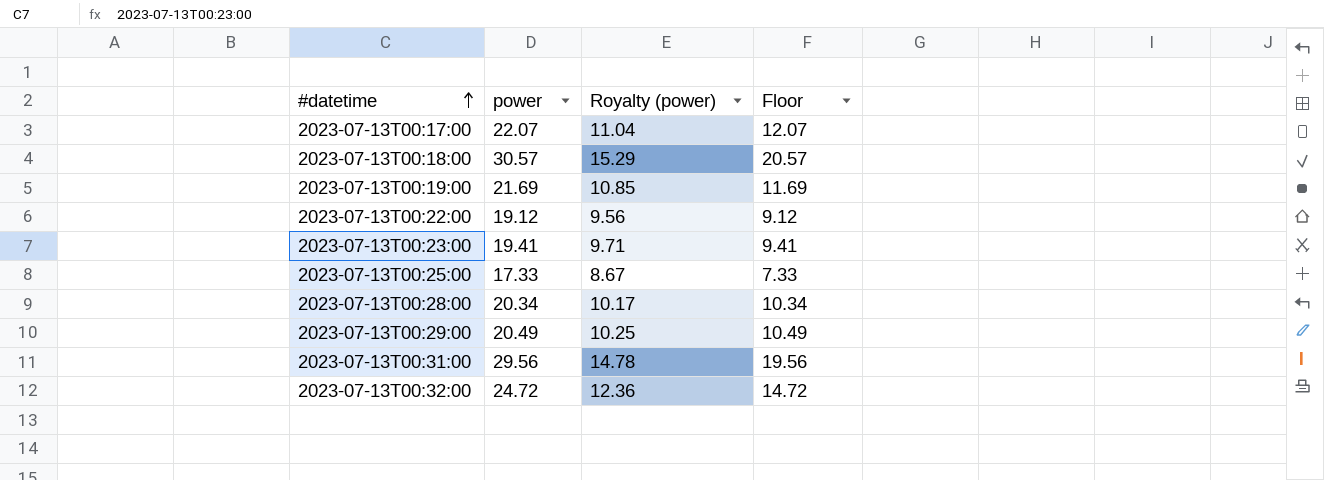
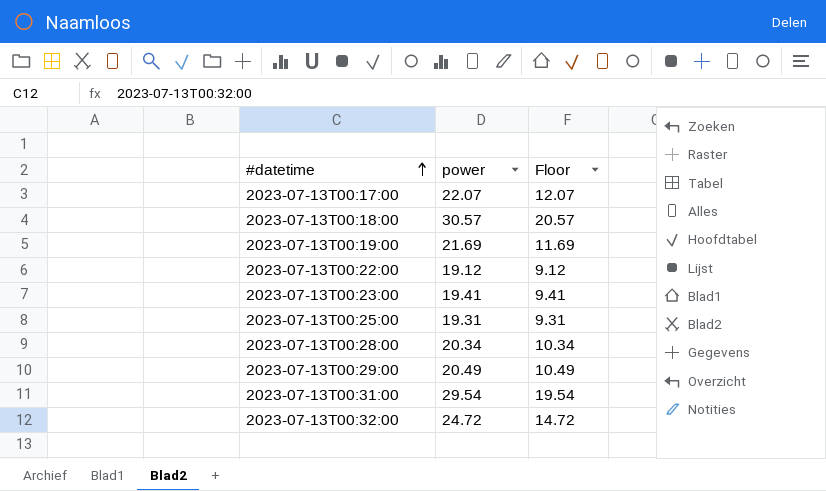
column Royalty (power) | formula: [power] * 0.5 -> none
2023-07-13T00:25:00 | power: 17.33 -> 19.31
2023-07-13T00:25:00 | Floor: 7.33 -> 9.31
2023-07-13T00:31:00 | power: 29.56 -> 29.54
2023-07-13T00:31:00 | Floor: 19.56 -> 19.54

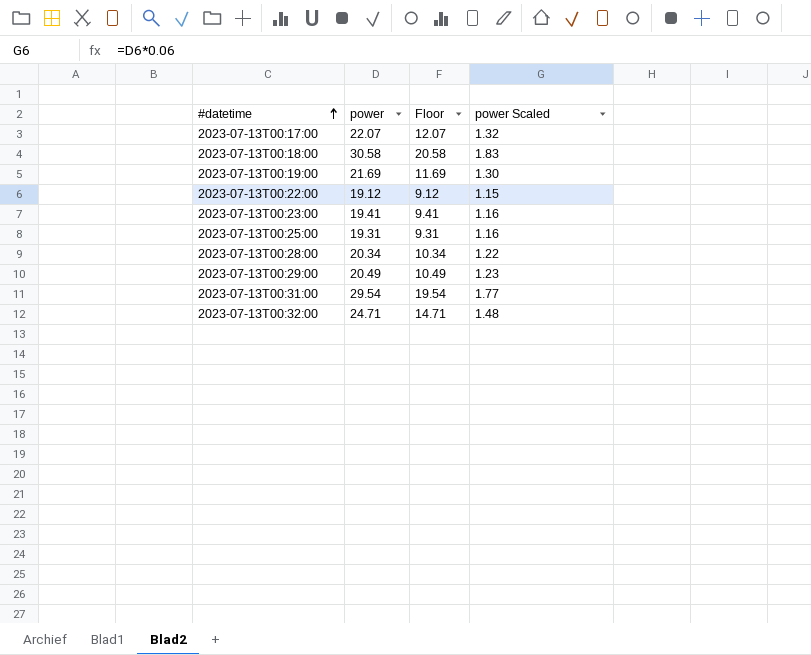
column power Scaled | formula: none -> [power] * 0.06
2023-07-13T00:18:00 | power: 30.57 -> 30.58
2023-07-13T00:18:00 | Floor: 20.57 -> 20.58
2023-07-13T00:32:00 | power: 24.72 -> 24.71
2023-07-13T00:32:00 | Floor: 14.72 -> 14.71

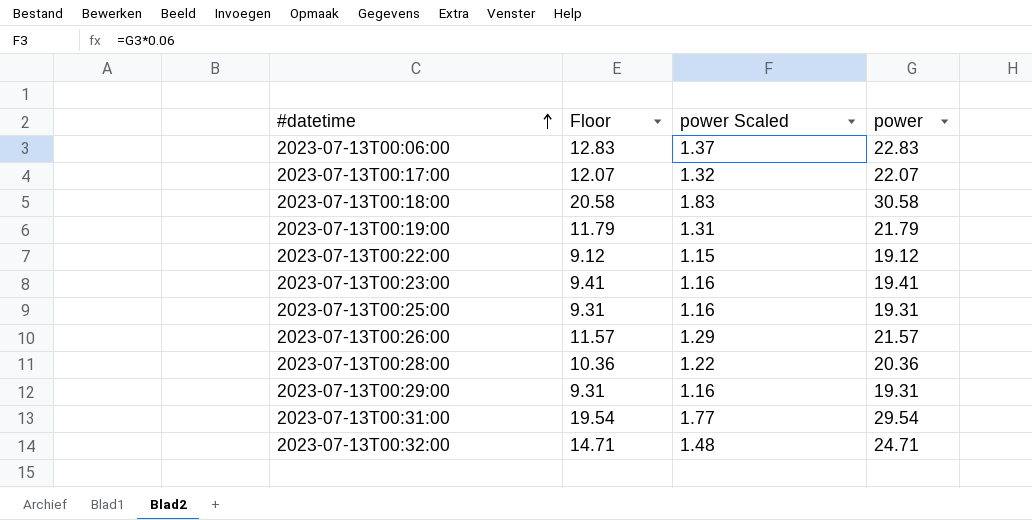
column power | position: 2 -> 4
row 2023-07-13T00:06:00: none -> 12.83 | 1.37 | 22.83
2023-07-13T00:19:00 | Floor: 11.69 -> 11.79
2023-07-13T00:19:00 | power Scaled: 1.30 -> 1.31
2023-07-13T00:19:00 | power: 21.69 -> 21.79
row 2023-07-13T00:26:00: none -> 11.57 | 1.29 | 21.57
2023-07-13T00:28:00 | Floor: 10.34 -> 10.36
2023-07-13T00:28:00 | power: 20.34 -> 20.36
2023-07-13T00:29:00 | Floor: 10.49 -> 9.31
2023-07-13T00:29:00 | power Scaled: 1.23 -> 1.16
2023-07-13T00:29:00 | power: 20.49 -> 19.31

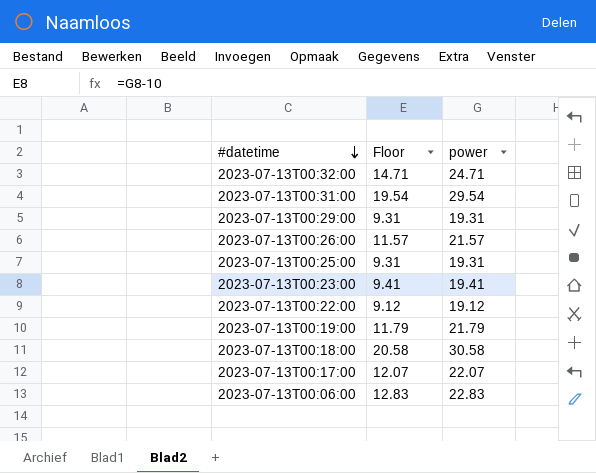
row order: #datetime ascending -> #datetime descending
column power Scaled | formula: [power] * 0.06 -> none
row 2023-07-13T00:28:00: 10.36 | 1.22 | 20.36 -> none

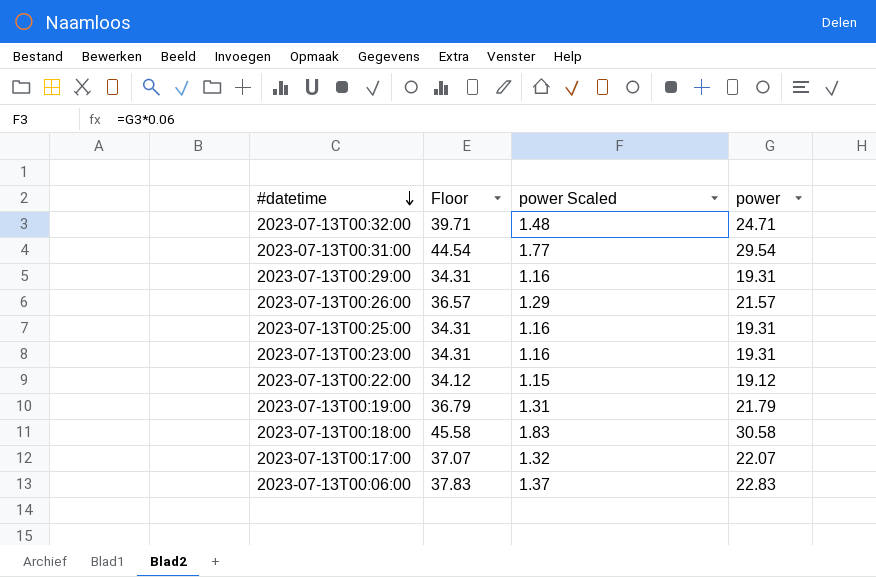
column Floor | formula: [power] - 10 -> [power] + 15
column power Scaled | formula: none -> [power] * 0.06
2023-07-13T00:23:00 | power: 19.41 -> 19.31

